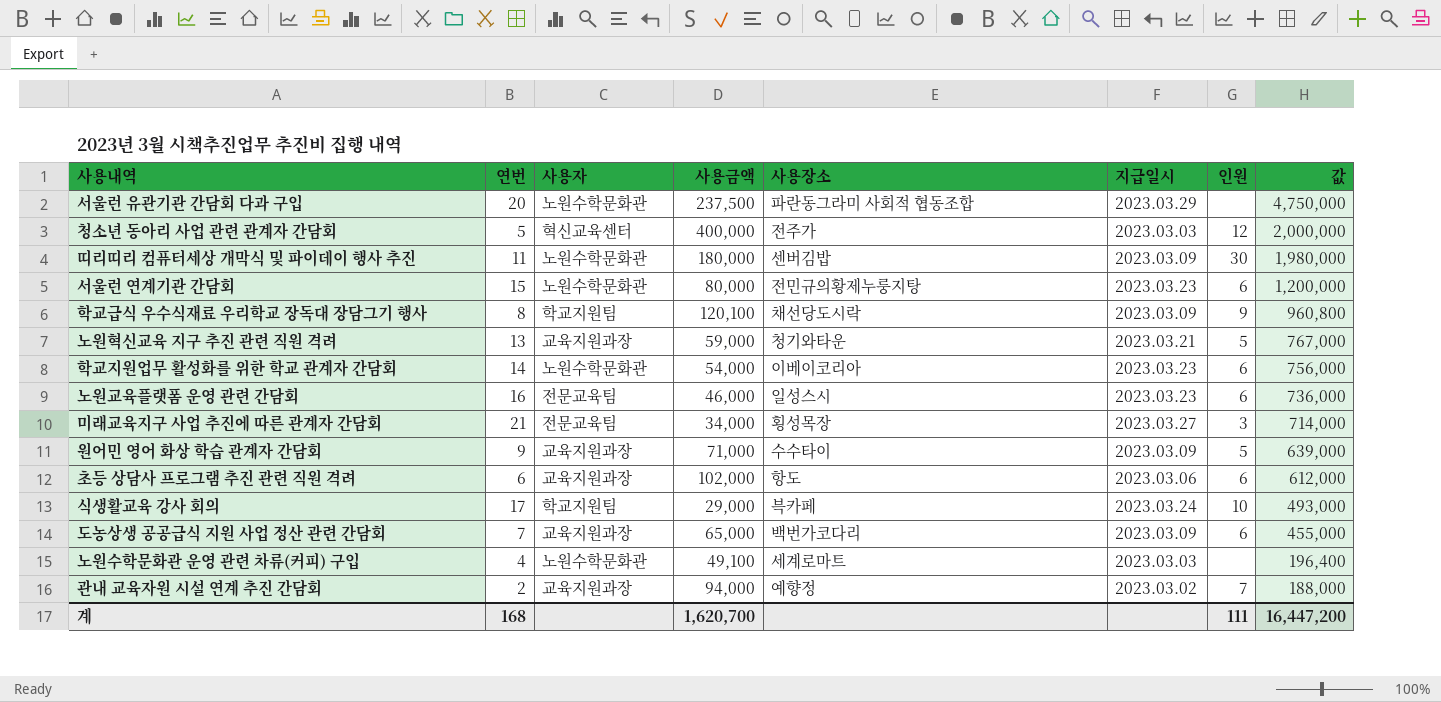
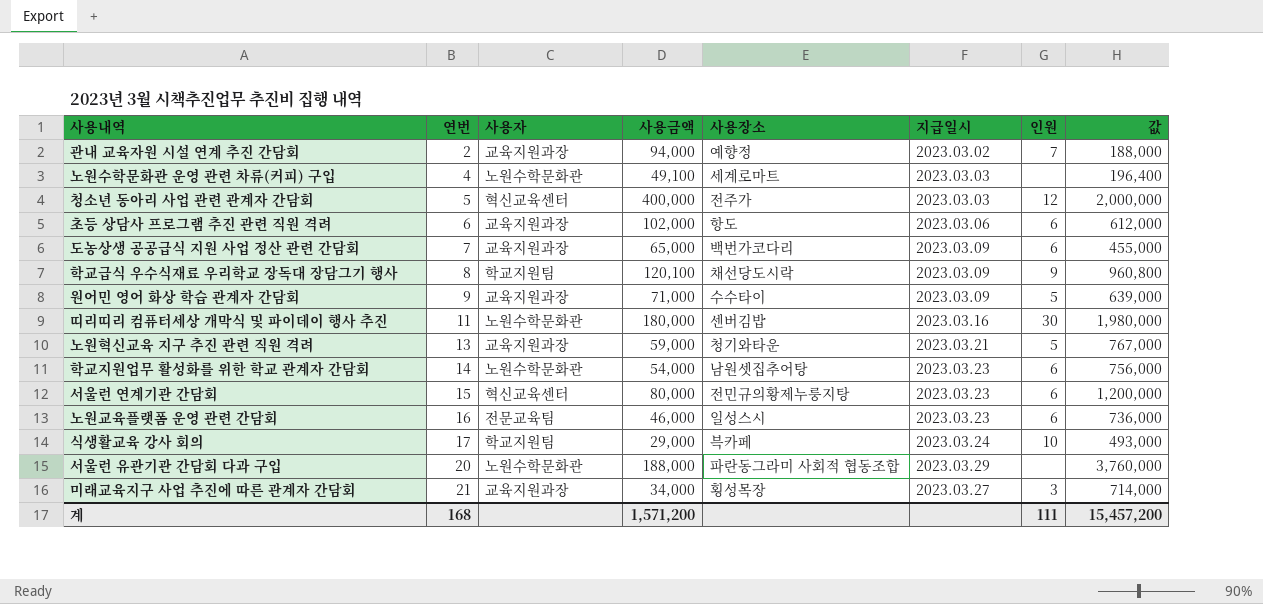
row order: 값 descending -> 연번 ascending
띠리띠리 컴퓨터세상 개막식 및 파이데이 행사 추진 | 지급일시: 2023.03.09 -> 2023.03.16
학교지원업무 활성화를 위한 학교 관계자 간담회 | 사용장소: 이베이코리아 -> 남원셋집추어탕
서울런 연계기관 간담회 | 사용자: 노원수학문화관 -> 혁신교육센터
서울런 유관기관 간담회 다과 구입 | 사용금액: 237,500 -> 188,000
서울런 유관기관 간담회 다과 구입 | 값: 4,750,000 -> 3,760,000
미래교육지구 사업 추진에 따른 관계자 간담회 | 사용자: 전문교육팀 -> 교육지원과장
계 | 사용금액: 1,620,700 -> 1,571,200
계 | 값: 16,447,200 -> 15,457,200

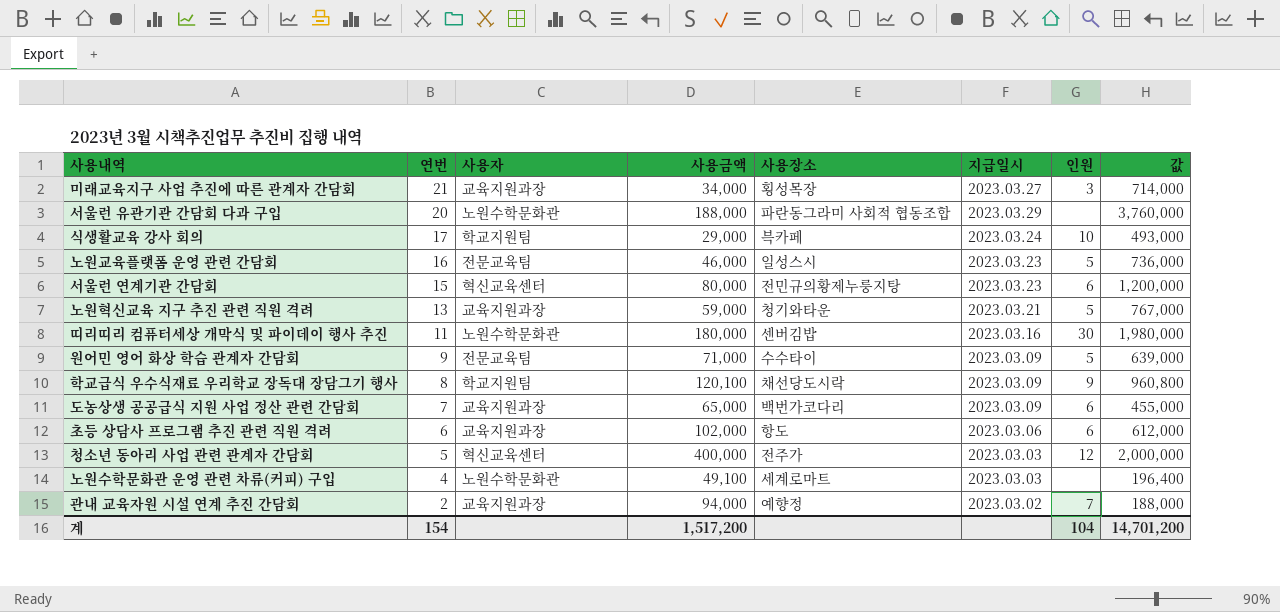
row order: 연번 ascending -> 연번 descending
row 학교지원업무 활성화를 위한 학교 관계자 간담회: 14 | 노원수학문화관 | 54,000 | 남원셋집추어탕 | 2023.03.23 | 6 | 756,000 -> none
노원교육플랫폼 운영 관련 간담회 | 인원: 6 -> 5
원어민 영어 화상 학습 관계자 간담회 | 사용자: 교육지원과장 -> 전문교육팀
계 | 연번: 168 -> 154
계 | 사용금액: 1,571,200 -> 1,517,200
계 | 인원: 111 -> 104
계 | 값: 15,457,200 -> 14,701,200

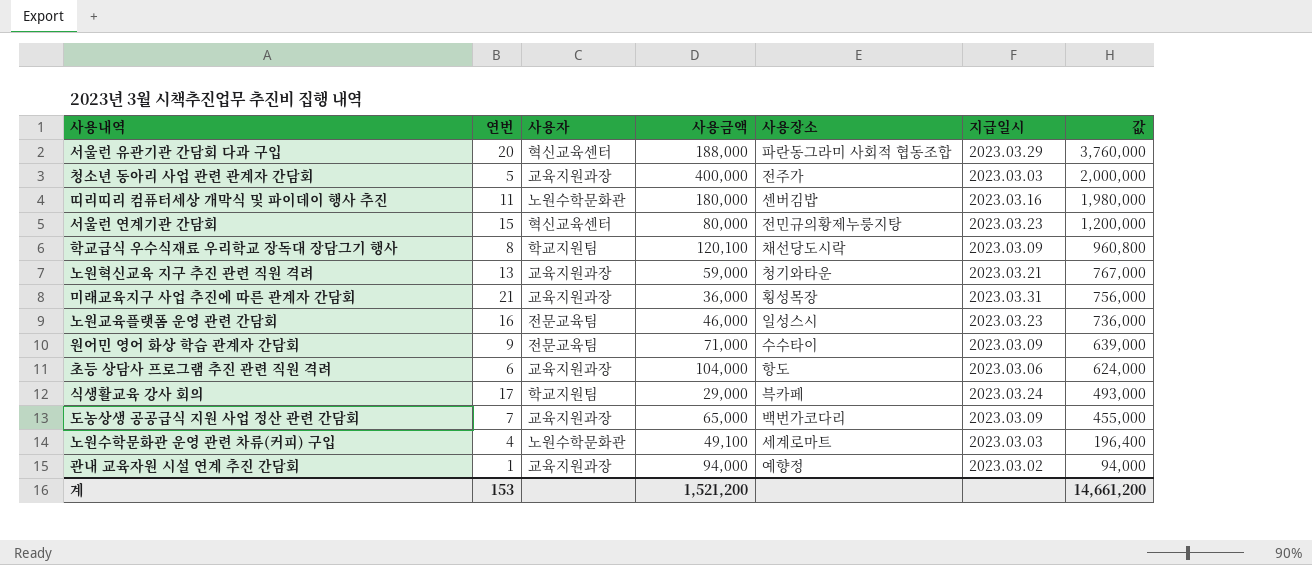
row order: 연번 descending -> 값 descending
column 인원 | position: 7 -> none
서울런 유관기관 간담회 다과 구입 | 사용자: 노원수학문화관 -> 혁신교육센터
청소년 동아리 사업 관련 관계자 간담회 | 사용자: 혁신교육센터 -> 교육지원과장
미래교육지구 사업 추진에 따른 관계자 간담회 | 사용금액: 34,000 -> 36,000
미래교육지구 사업 추진에 따른 관계자 간담회 | 지급일시: 2023.03.27 -> 2023.03.31
미래교육지구 사업 추진에 따른 관계자 간담회 | 값: 714,000 -> 756,000
초등 상담사 프로그램 추진 관련 직원 격려 | 사용금액: 102,000 -> 104,000
초등 상담사 프로그램 추진 관련 직원 격려 | 값: 612,000 -> 624,000
관내 교육자원 시설 연계 추진 간담회 | 연번: 2 -> 1
관내 교육자원 시설 연계 추진 간담회 | 값: 188,000 -> 94,000
계 | 연번: 154 -> 153
계 | 사용금액: 1,517,200 -> 1,521,200
계 | 값: 14,701,200 -> 14,661,200

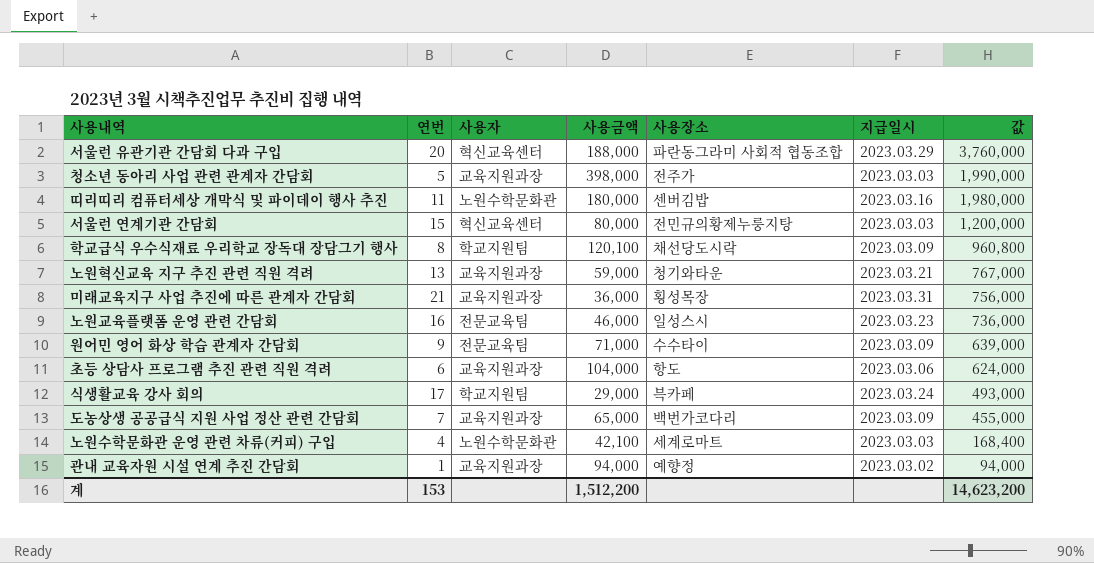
청소년 동아리 사업 관련 관계자 간담회 | 사용금액: 400,000 -> 398,000
청소년 동아리 사업 관련 관계자 간담회 | 값: 2,000,000 -> 1,990,000
서울런 연계기관 간담회 | 지급일시: 2023.03.23 -> 2023.03.03
노원수학문화관 운영 관련 차류(커피) 구입 | 사용금액: 49,100 -> 42,100
노원수학문화관 운영 관련 차류(커피) 구입 | 값: 196,400 -> 168,400
계 | 사용금액: 1,521,200 -> 1,512,200
계 | 값: 14,661,200 -> 14,623,200

